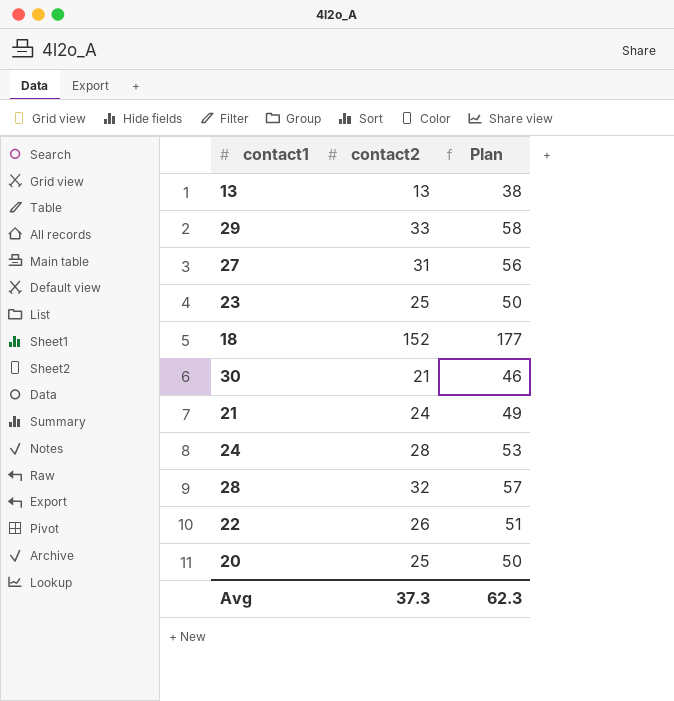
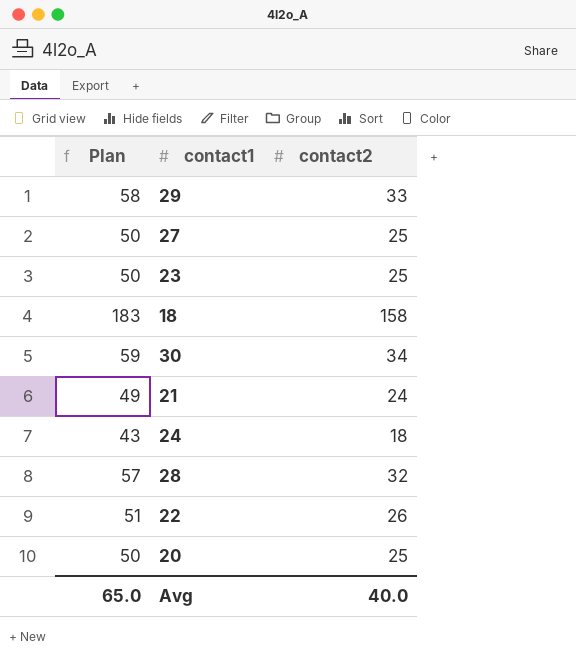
column Plan | position: 3 -> 1
row 13: 13 | 38 -> none
27 | Plan: 56 -> 50
27 | contact2: 31 -> 25
18 | Plan: 177 -> 183
18 | contact2: 152 -> 158
30 | Plan: 46 -> 59
30 | contact2: 21 -> 34
24 | Plan: 53 -> 43
24 | contact2: 28 -> 18
Avg | Plan: 62.3 -> 65.0
Avg | contact2: 37.3 -> 40.0

